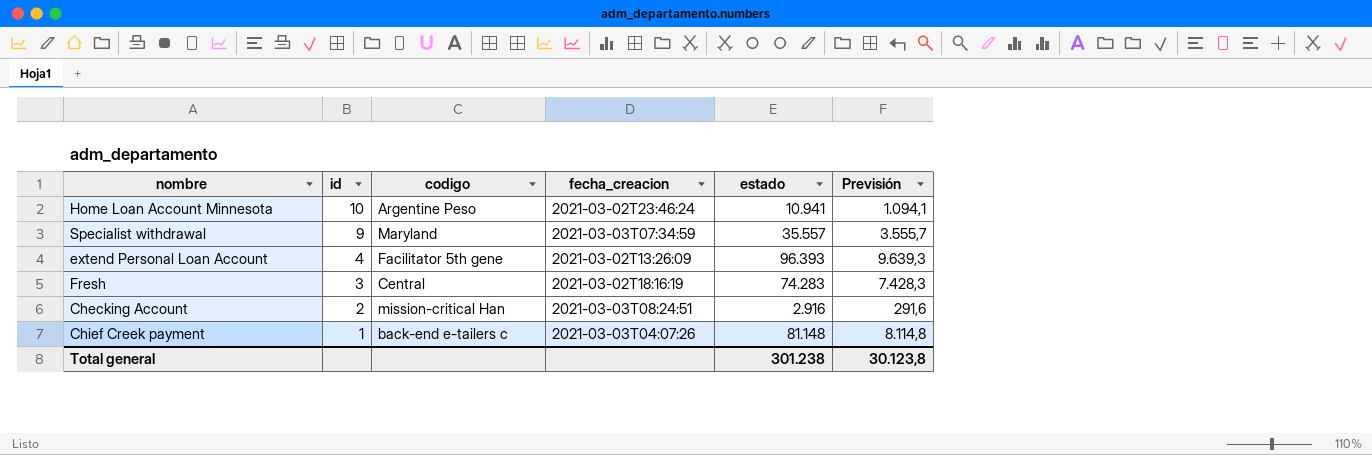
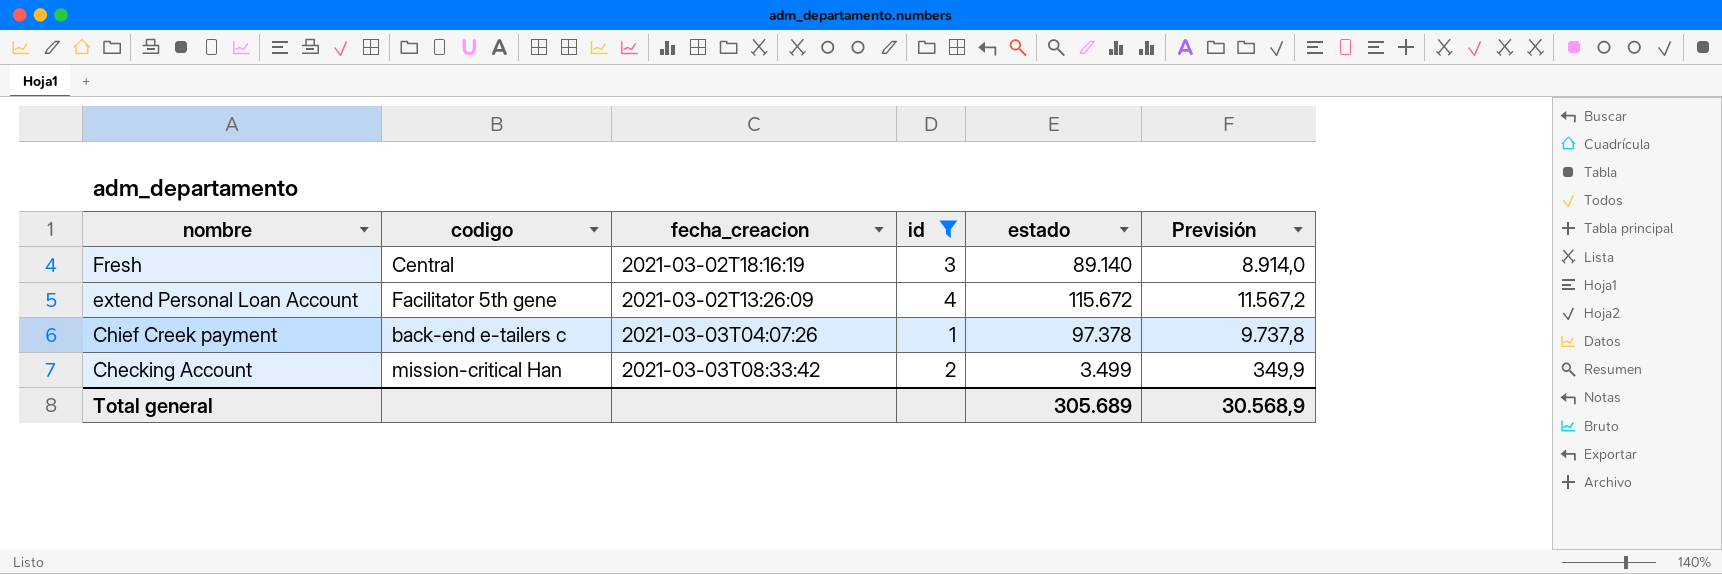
filter: none -> id <= 4
row order: id descending -> nombre descending
column id | position: 2 -> 4
Fresh | estado: 74.283 -> 89.140
Fresh | Previsión: 7.428,3 -> 8.914,0
extend Personal Loan Account | estado: 96.393 -> 115.672
extend Personal Loan Account | Previsión: 9.639,3 -> 11.567,2
Chief Creek payment | estado: 81.148 -> 97.378
Chief Creek payment | Previsión: 8.114,8 -> 9.737,8
Checking Account | fecha_creacion: 2021-03-03T08:24:51 -> 2021-03-03T08:33:42
Checking Account | estado: 2.916 -> 3.499
Checking Account | Previsión: 291,6 -> 349,9
Total general | estado: 301.238 -> 305.689
Total general | Previsión: 30.123,8 -> 30.568,9

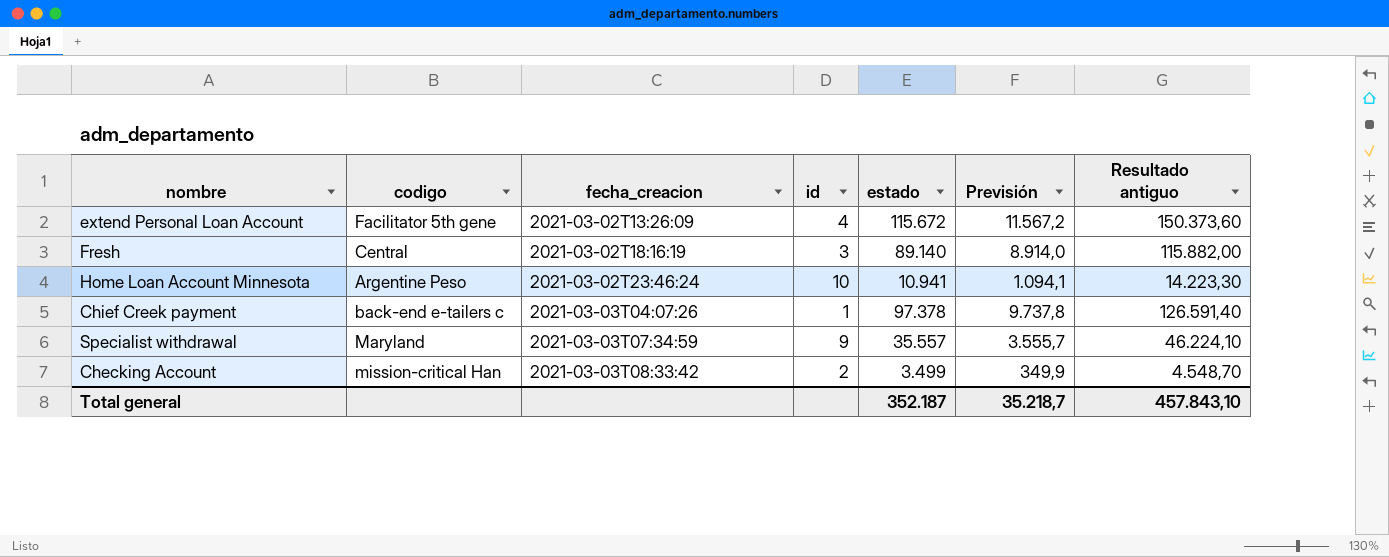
filter: id <= 4 -> none
row order: nombre descending -> fecha_creacion ascending
column Resultado antiguo | formula: none -> [estado] * 1,3
Total general | estado: 305.689 -> 352.187
Total general | Previsión: 30.568,9 -> 35.218,7

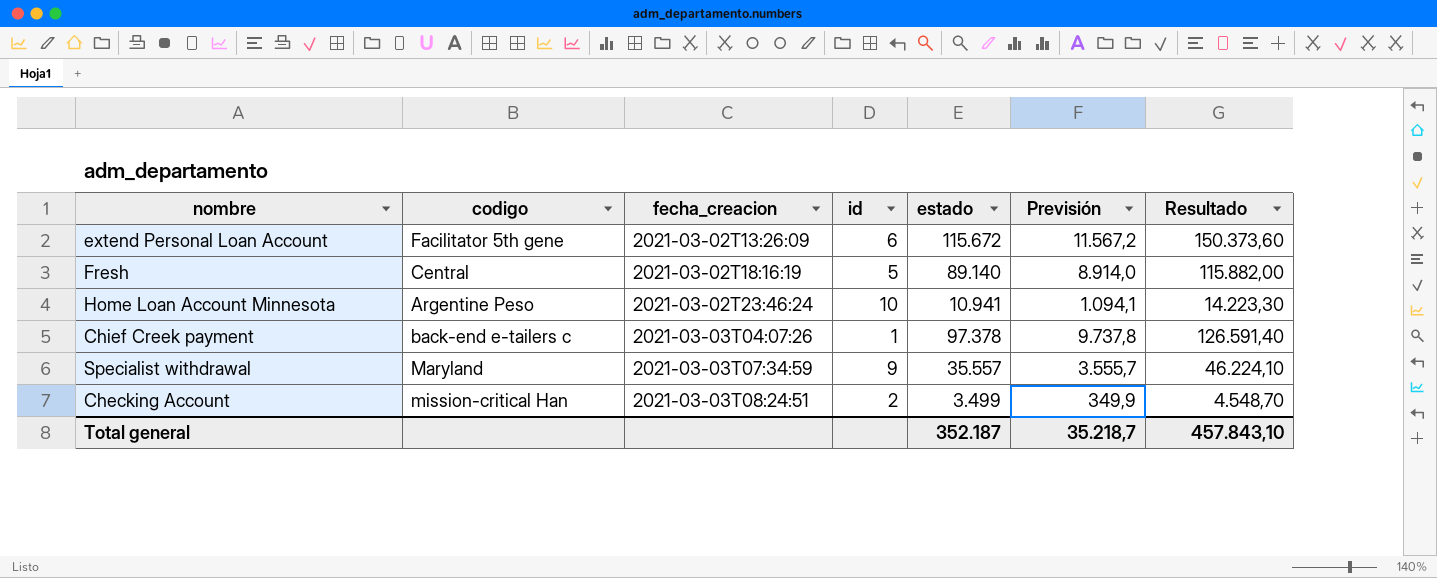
column name: Resultado antiguo -> Resultado
extend Personal Loan Account | id: 4 -> 6
Fresh | id: 3 -> 5
Checking Account | fecha_creacion: 2021-03-03T08:33:42 -> 2021-03-03T08:24:51

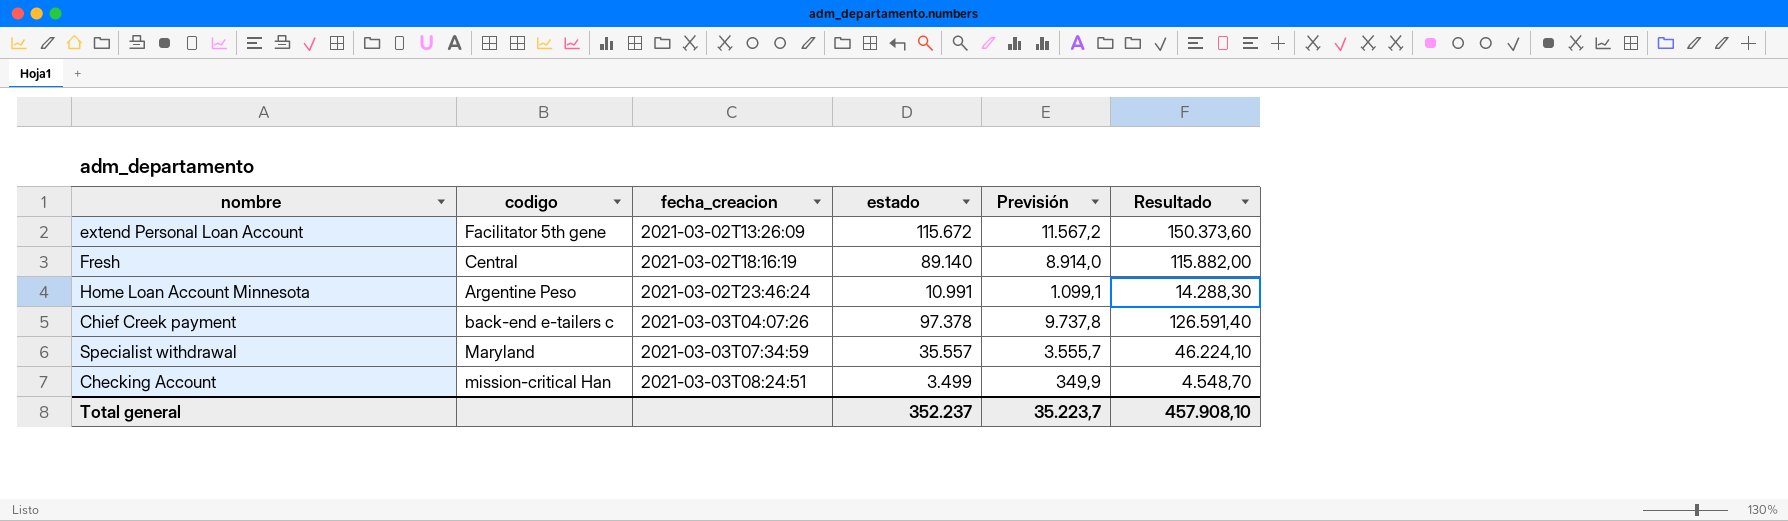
column id | position: 4 -> none
Home Loan Account Minnesota | estado: 10.941 -> 10.991
Home Loan Account Minnesota | Previsión: 1.094,1 -> 1.099,1
Home Loan Account Minnesota | Resultado: 14.223,30 -> 14.288,30
Total general | estado: 352.187 -> 352.237
Total general | Previsión: 35.218,7 -> 35.223,7
Total general | Resultado: 457.843,10 -> 457.908,10

